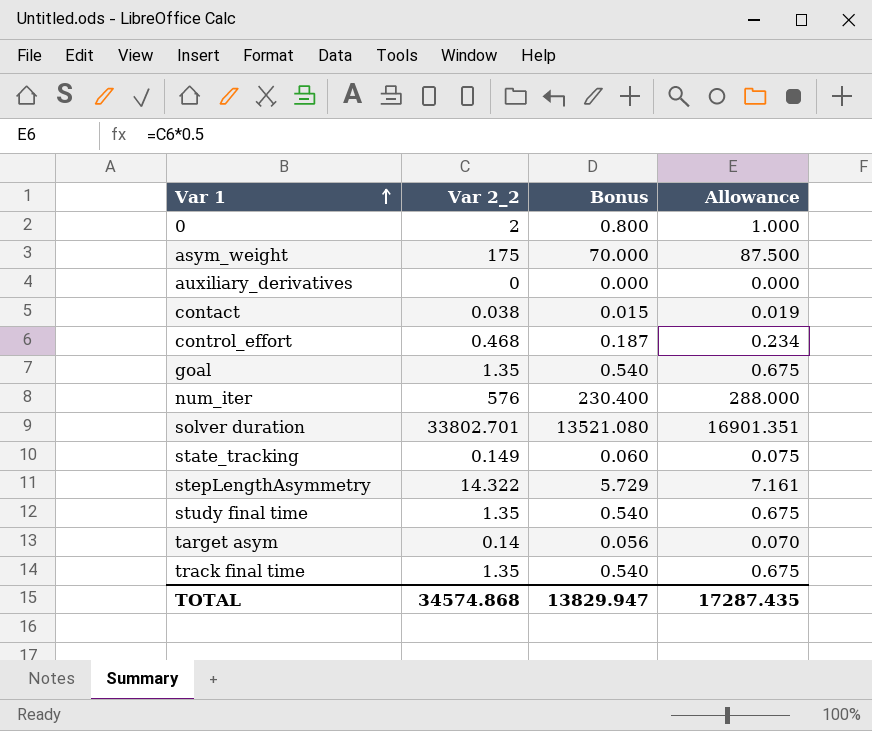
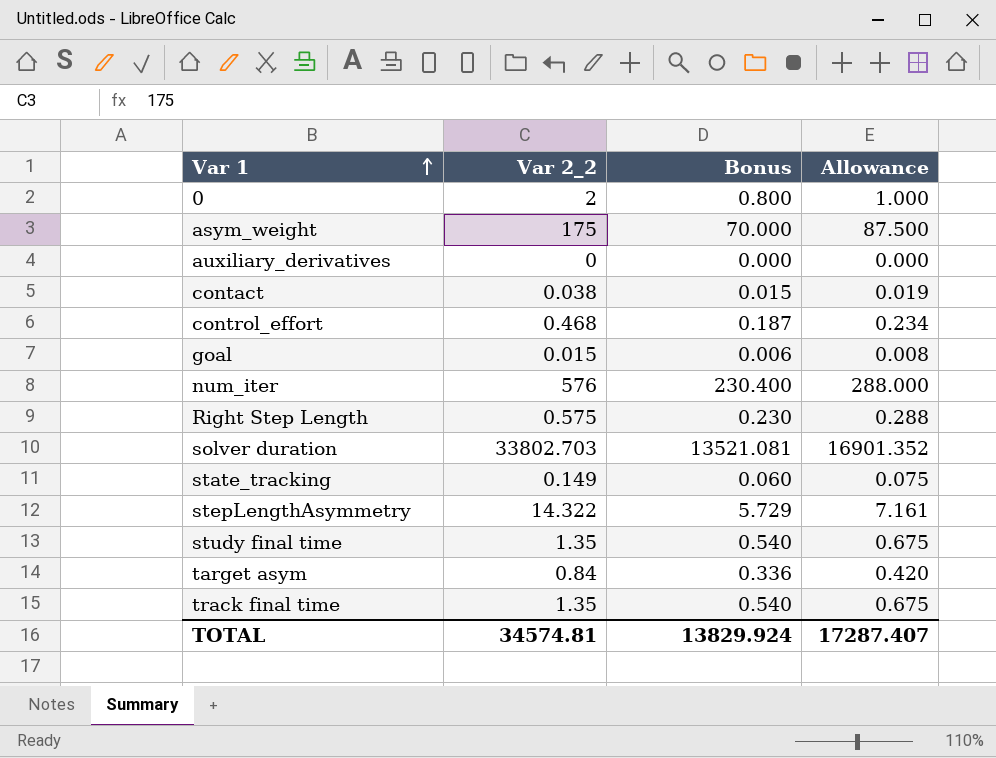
goal | Var 2_2: 1.35 -> 0.015
goal | Bonus: 0.540 -> 0.006
goal | Allowance: 0.675 -> 0.008
row Right Step Length: none -> 0.575 | 0.230 | 0.288
solver duration | Var 2_2: 33802.701 -> 33802.703
solver duration | Bonus: 13521.080 -> 13521.081
solver duration | Allowance: 16901.351 -> 16901.352
target asym | Var 2_2: 0.14 -> 0.84
target asym | Bonus: 0.056 -> 0.336
target asym | Allowance: 0.070 -> 0.420
TOTAL | Var 2_2: 34574.868 -> 34574.81
TOTAL | Bonus: 13829.947 -> 13829.924
TOTAL | Allowance: 17287.435 -> 17287.407

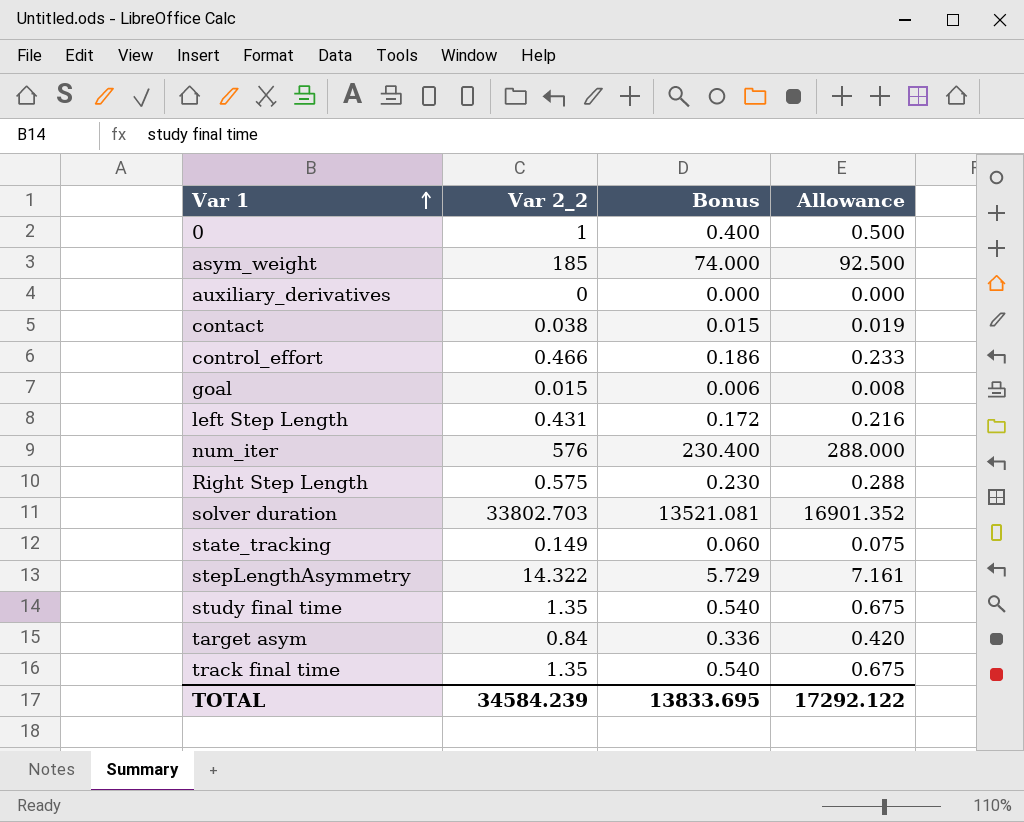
0 | Var 2_2: 2 -> 1
0 | Bonus: 0.800 -> 0.400
0 | Allowance: 1.000 -> 0.500
asym_weight | Var 2_2: 175 -> 185
asym_weight | Bonus: 70.000 -> 74.000
asym_weight | Allowance: 87.500 -> 92.500
control_effort | Var 2_2: 0.468 -> 0.466
control_effort | Bonus: 0.187 -> 0.186
control_effort | Allowance: 0.234 -> 0.233
row left Step Length: none -> 0.431 | 0.172 | 0.216
TOTAL | Var 2_2: 34574.81 -> 34584.239
TOTAL | Bonus: 13829.924 -> 13833.695
TOTAL | Allowance: 17287.407 -> 17292.122

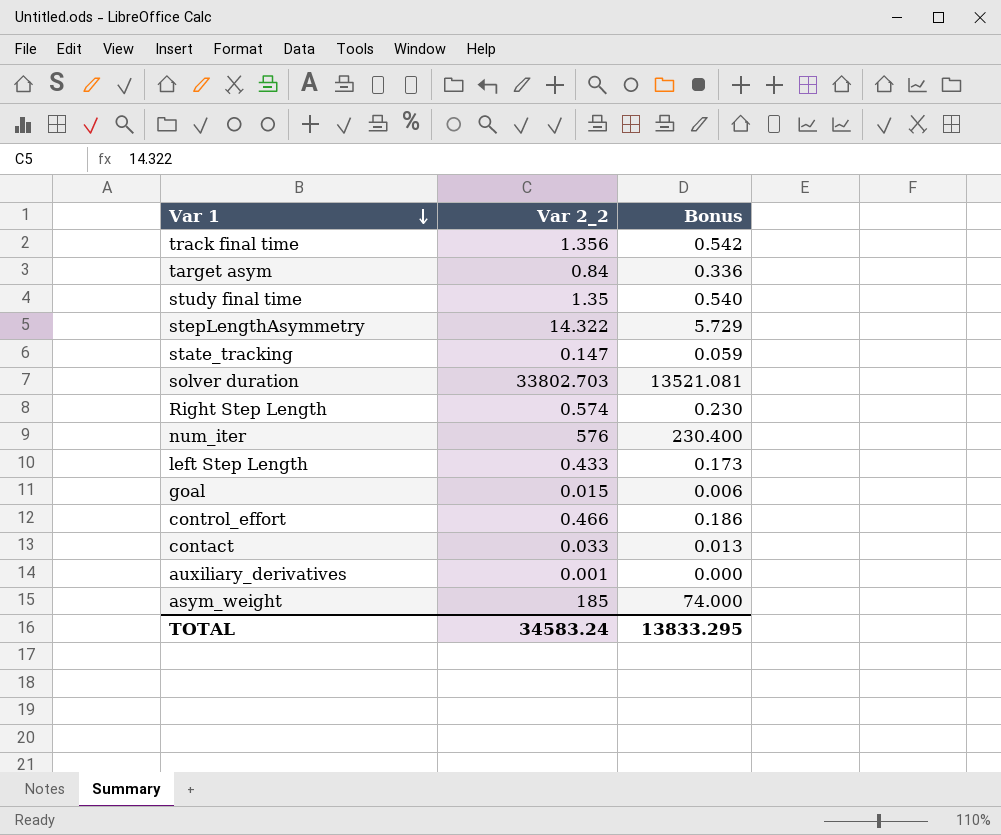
row order: Var 1 ascending -> Var 1 descending
column Allowance | formula: [Var 2_2] * 0.5 -> none
row 0: 1 | 0.400 | 0.500 -> none
track final time | Var 2_2: 1.35 -> 1.356
track final time | Bonus: 0.540 -> 0.542
state_tracking | Var 2_2: 0.149 -> 0.147
state_tracking | Bonus: 0.060 -> 0.059
Right Step Length | Var 2_2: 0.575 -> 0.574
left Step Length | Var 2_2: 0.431 -> 0.433
left Step Length | Bonus: 0.172 -> 0.173
contact | Var 2_2: 0.038 -> 0.033
contact | Bonus: 0.015 -> 0.013
auxiliary_derivatives | Var 2_2: 0 -> 0.001
TOTAL | Var 2_2: 34584.239 -> 34583.24
TOTAL | Bonus: 13833.695 -> 13833.295

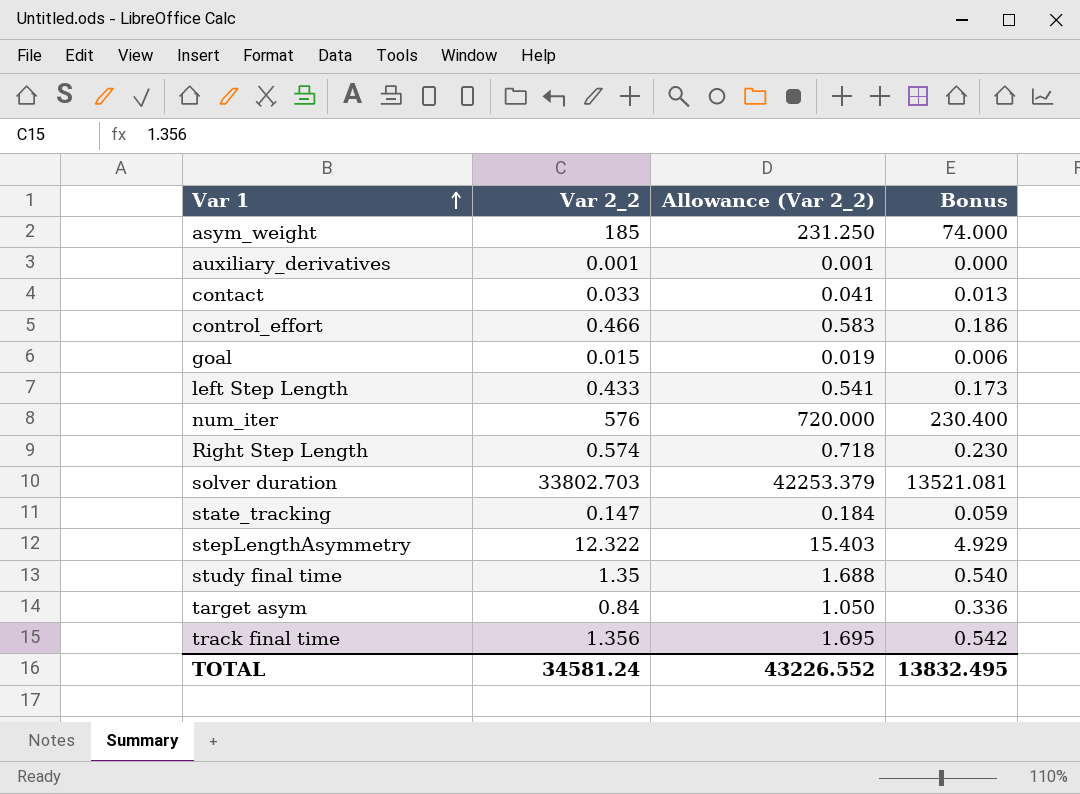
row order: Var 1 descending -> Var 1 ascending
column Allowance (Var 2_2) | formula: none -> [Var 2_2] * 1.25
stepLengthAsymmetry | Var 2_2: 14.322 -> 12.322
stepLengthAsymmetry | Bonus: 5.729 -> 4.929
TOTAL | Var 2_2: 34583.24 -> 34581.24
TOTAL | Bonus: 13833.295 -> 13832.495

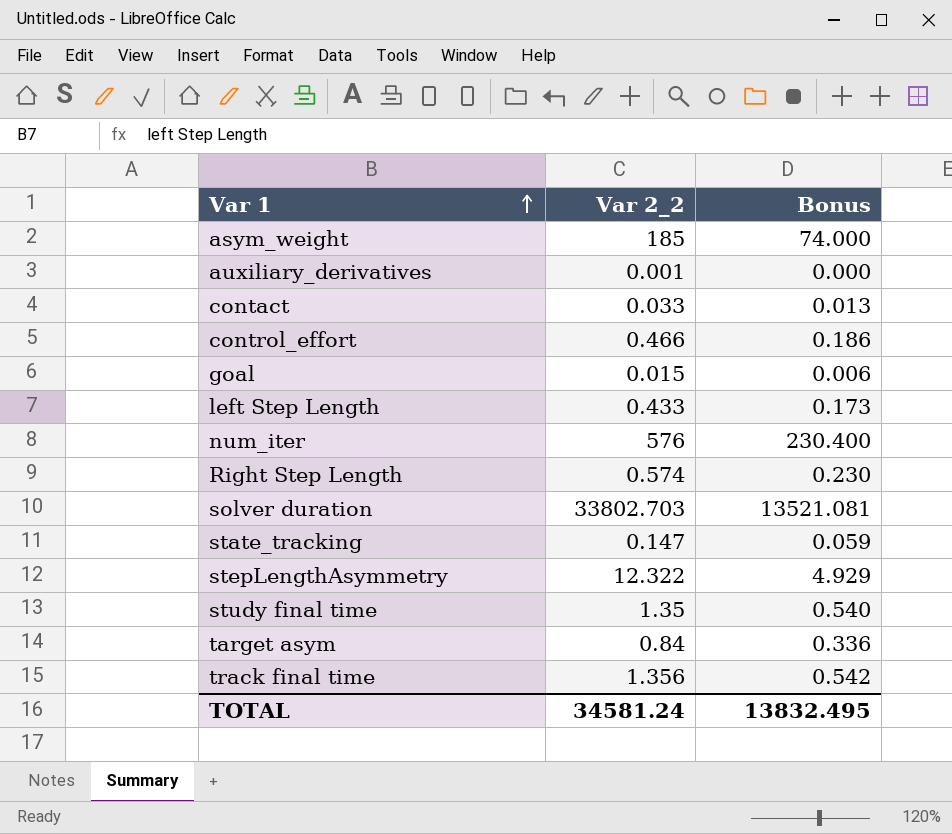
column Allowance (Var 2_2) | formula: [Var 2_2] * 1.25 -> none

